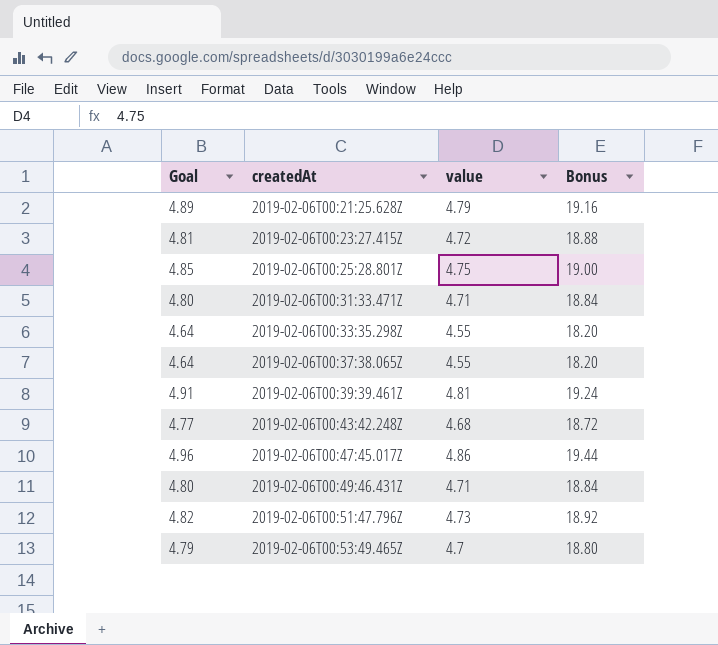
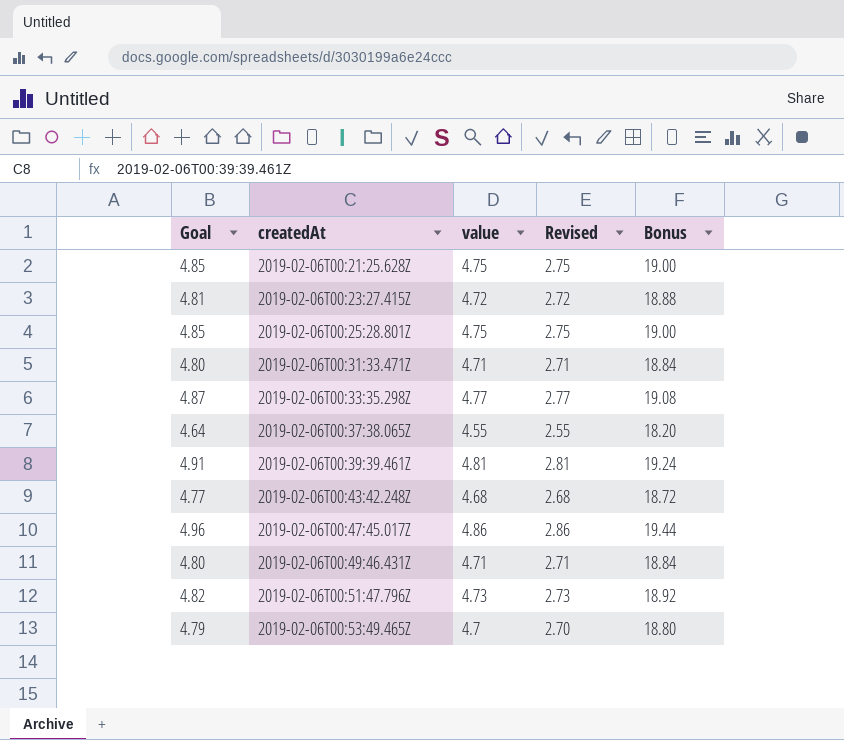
column Revised | formula: none -> [value] - 2
2019-02-06T00:21:25.628Z | Goal: 4.89 -> 4.85
2019-02-06T00:21:25.628Z | value: 4.79 -> 4.75
2019-02-06T00:21:25.628Z | Bonus: 19.16 -> 19.00
2019-02-06T00:33:35.298Z | Goal: 4.64 -> 4.87
2019-02-06T00:33:35.298Z | value: 4.55 -> 4.77
2019-02-06T00:33:35.298Z | Bonus: 18.20 -> 19.08

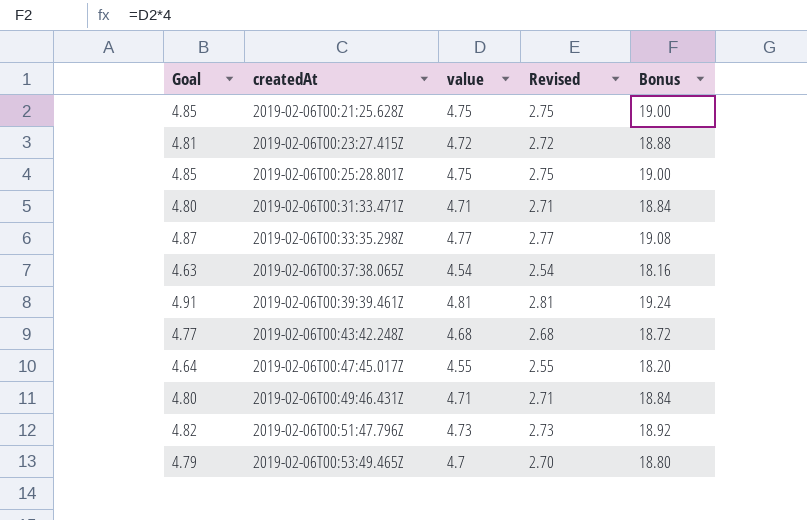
2019-02-06T00:37:38.065Z | Goal: 4.64 -> 4.63
2019-02-06T00:37:38.065Z | value: 4.55 -> 4.54
2019-02-06T00:37:38.065Z | Revised: 2.55 -> 2.54
2019-02-06T00:37:38.065Z | Bonus: 18.20 -> 18.16
2019-02-06T00:47:45.017Z | Goal: 4.96 -> 4.64
2019-02-06T00:47:45.017Z | value: 4.86 -> 4.55
2019-02-06T00:47:45.017Z | Revised: 2.86 -> 2.55
2019-02-06T00:47:45.017Z | Bonus: 19.44 -> 18.20

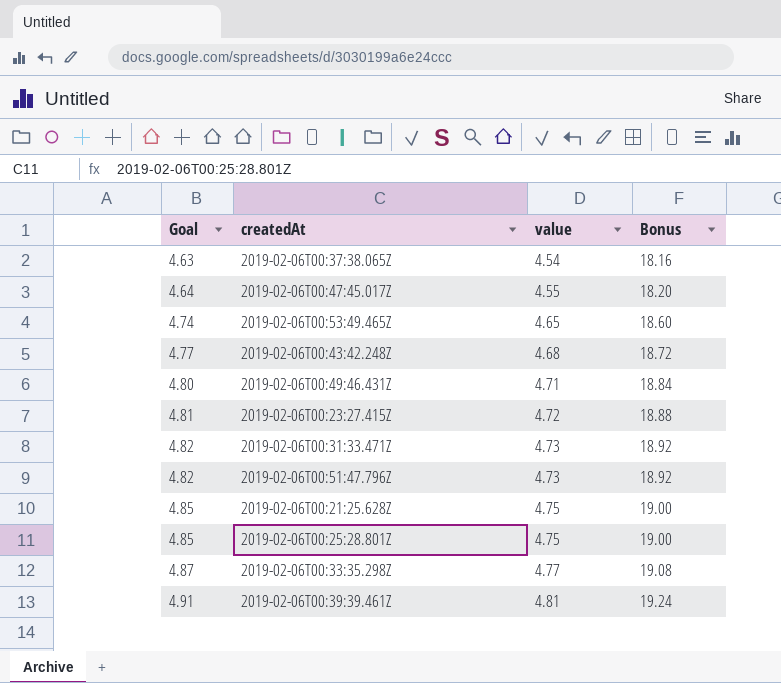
row order: createdAt ascending -> Goal ascending
column Revised | formula: [value] - 2 -> none
2019-02-06T00:53:49.465Z | Goal: 4.79 -> 4.74
2019-02-06T00:53:49.465Z | value: 4.7 -> 4.65
2019-02-06T00:53:49.465Z | Bonus: 18.80 -> 18.60
2019-02-06T00:31:33.471Z | Goal: 4.80 -> 4.82
2019-02-06T00:31:33.471Z | value: 4.71 -> 4.73
2019-02-06T00:31:33.471Z | Bonus: 18.84 -> 18.92

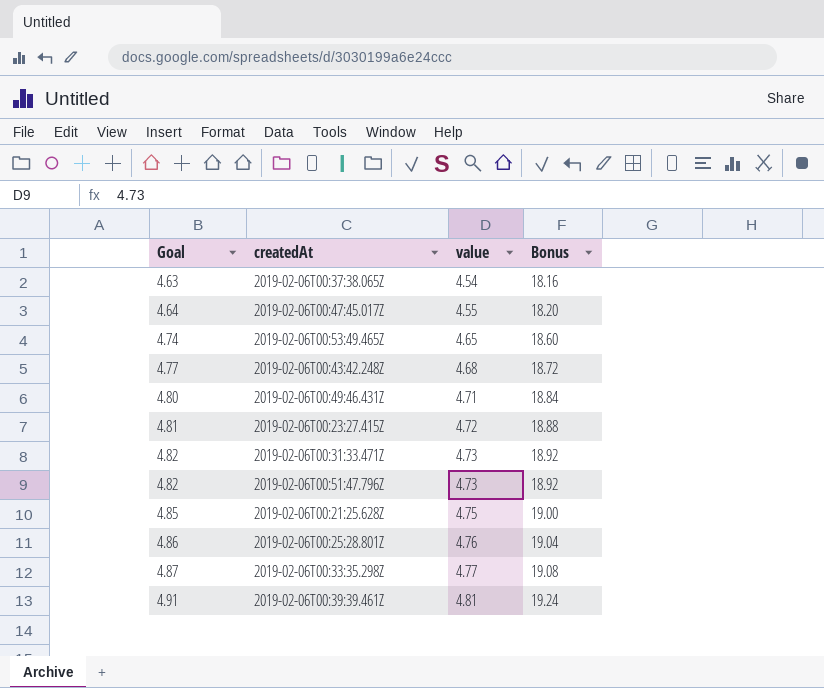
2019-02-06T00:25:28.801Z | Goal: 4.85 -> 4.86
2019-02-06T00:25:28.801Z | value: 4.75 -> 4.76
2019-02-06T00:25:28.801Z | Bonus: 19.00 -> 19.04

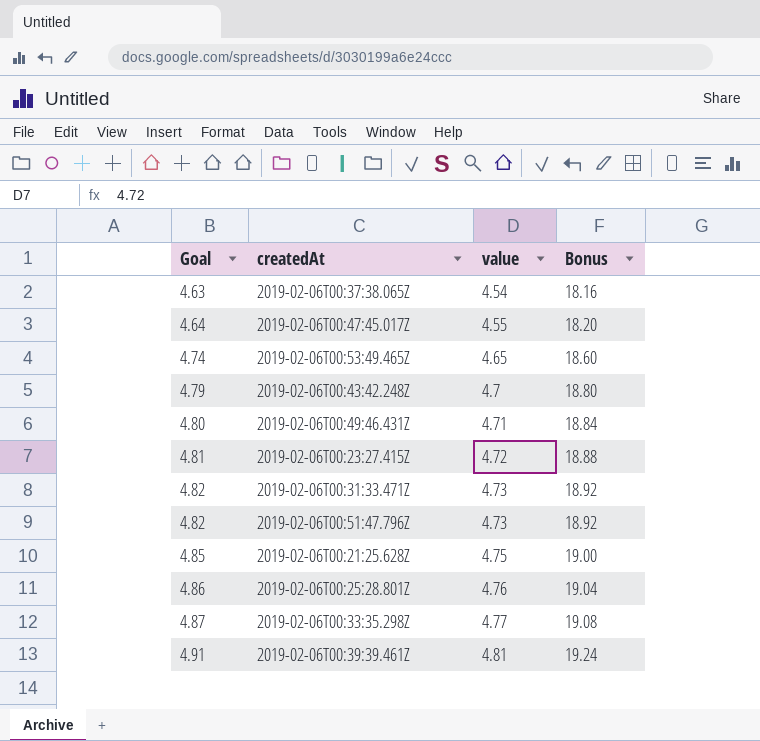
2019-02-06T00:43:42.248Z | Goal: 4.77 -> 4.79
2019-02-06T00:43:42.248Z | value: 4.68 -> 4.7
2019-02-06T00:43:42.248Z | Bonus: 18.72 -> 18.80

